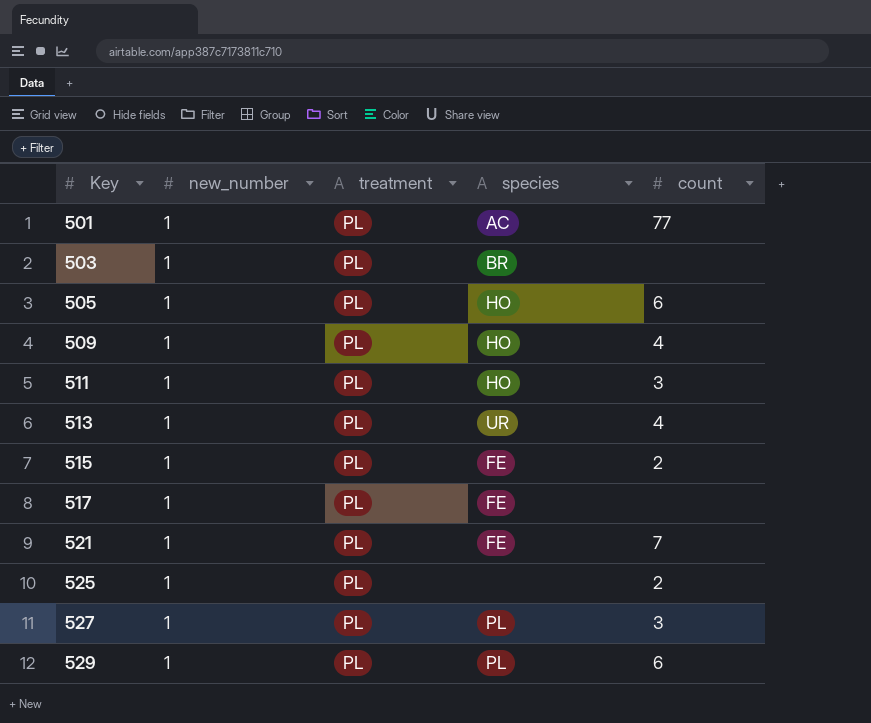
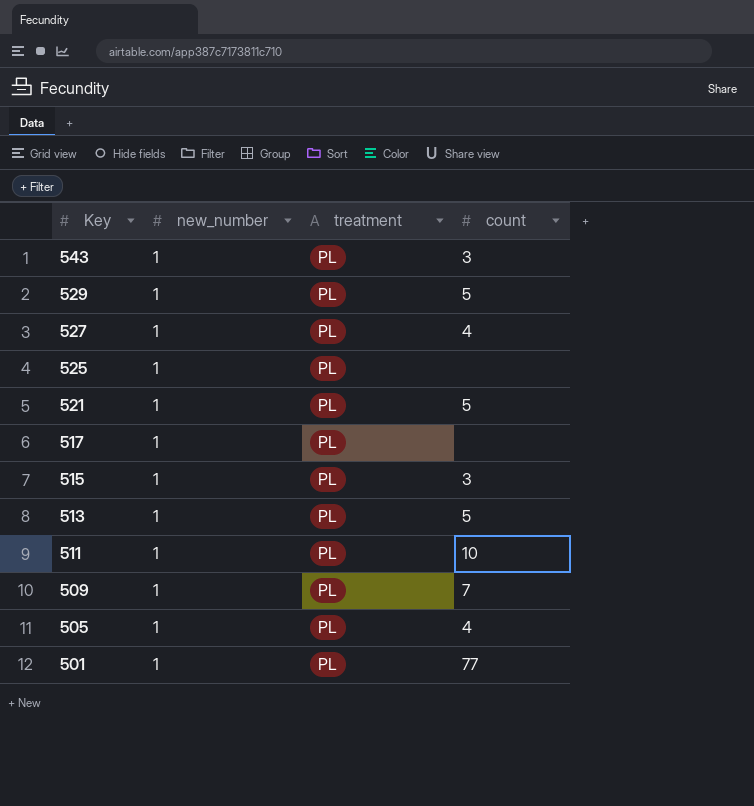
row order: Key ascending -> Key descending
column species | position: 4 -> none
row 503: 1 | PL | BR | none -> none
row 543: none -> 1 | PL | 3
529 | count: 6 -> 5
527 | count: 3 -> 4
525 | count: 2 -> none
521 | count: 7 -> 5
515 | count: 2 -> 3
513 | count: 4 -> 5
511 | count: 3 -> 10
509 | count: 4 -> 7
505 | count: 6 -> 4

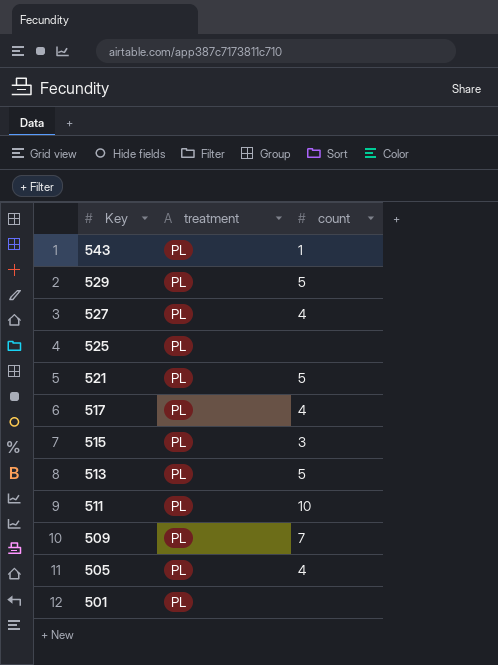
column new_number | position: 2 -> none
543 | count: 3 -> 1
517 | count: none -> 4
501 | count: 77 -> none

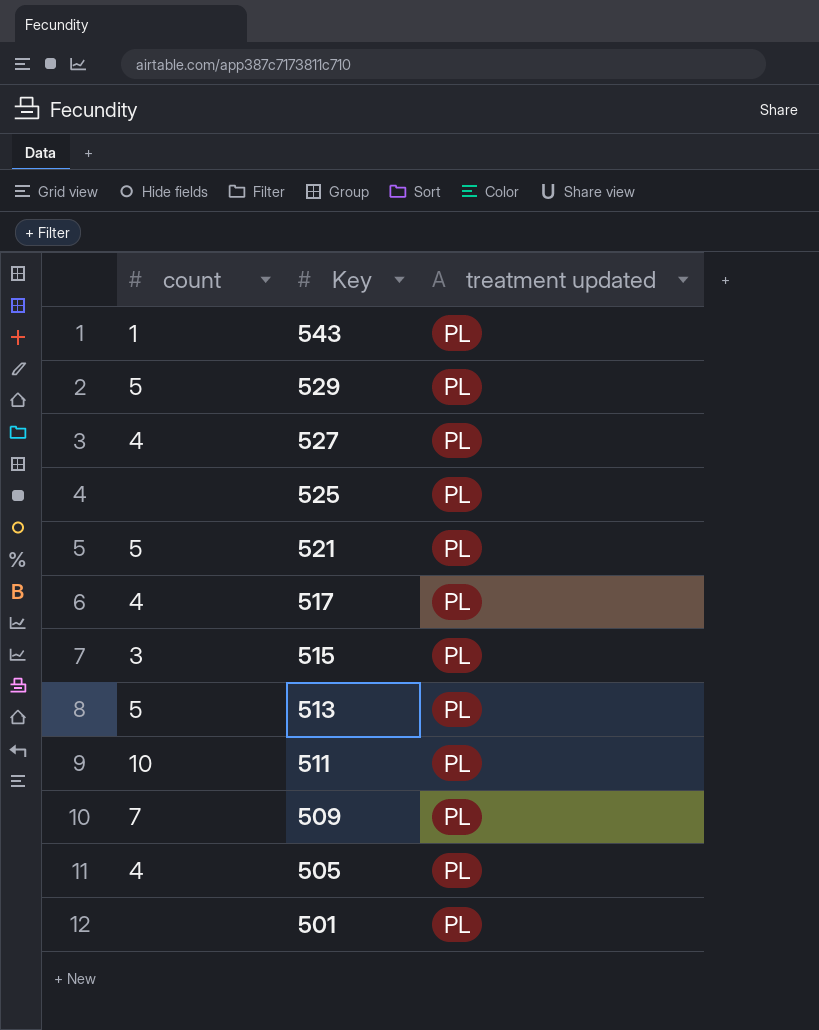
column count | position: 3 -> 1
column name: treatment -> treatment updated

